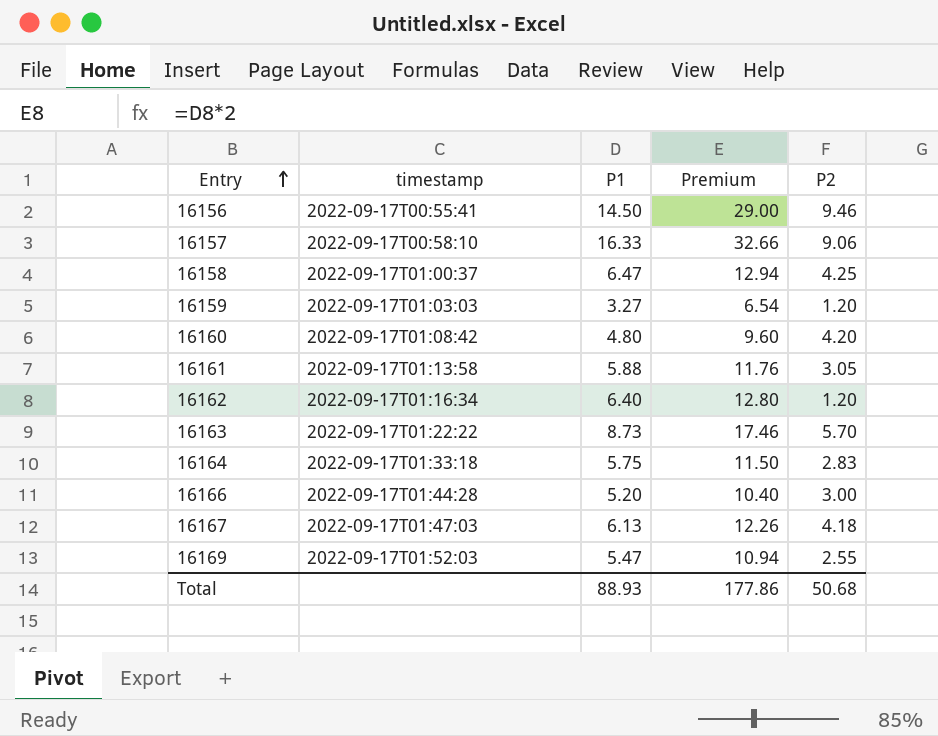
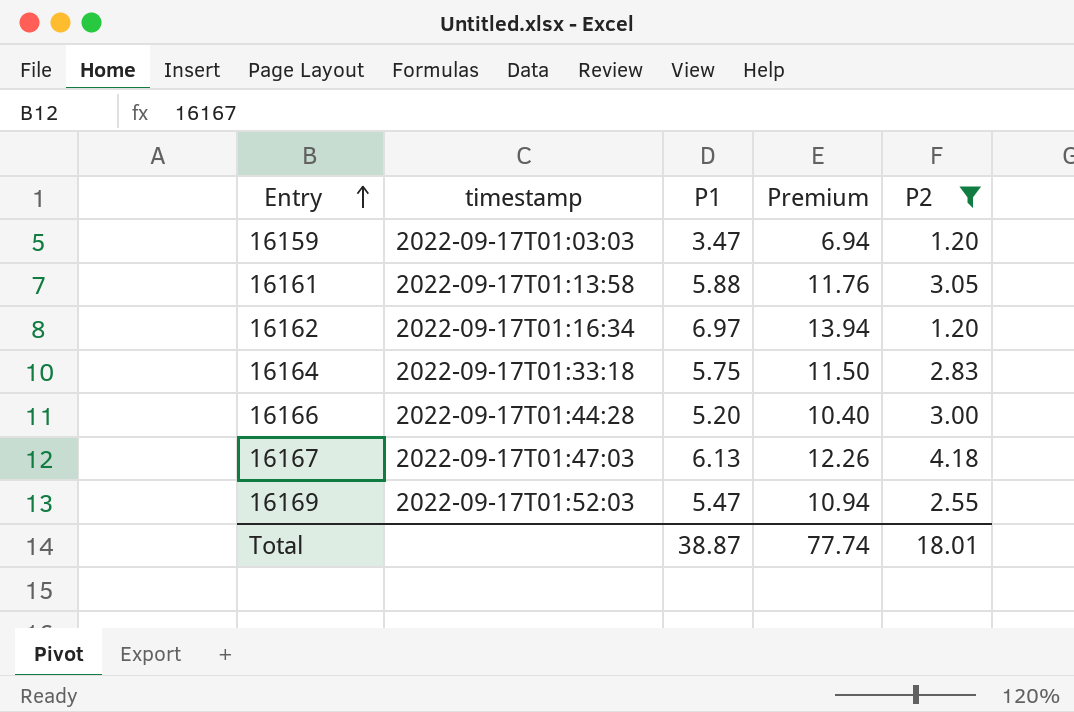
filter: none -> P2 <= 4.18
16159 | P1: 3.27 -> 3.47
16159 | Premium: 6.54 -> 6.94
16162 | P1: 6.40 -> 6.97
16162 | Premium: 12.80 -> 13.94
Total | P1: 88.93 -> 38.87
Total | Premium: 177.86 -> 77.74
Total | P2: 50.68 -> 18.01

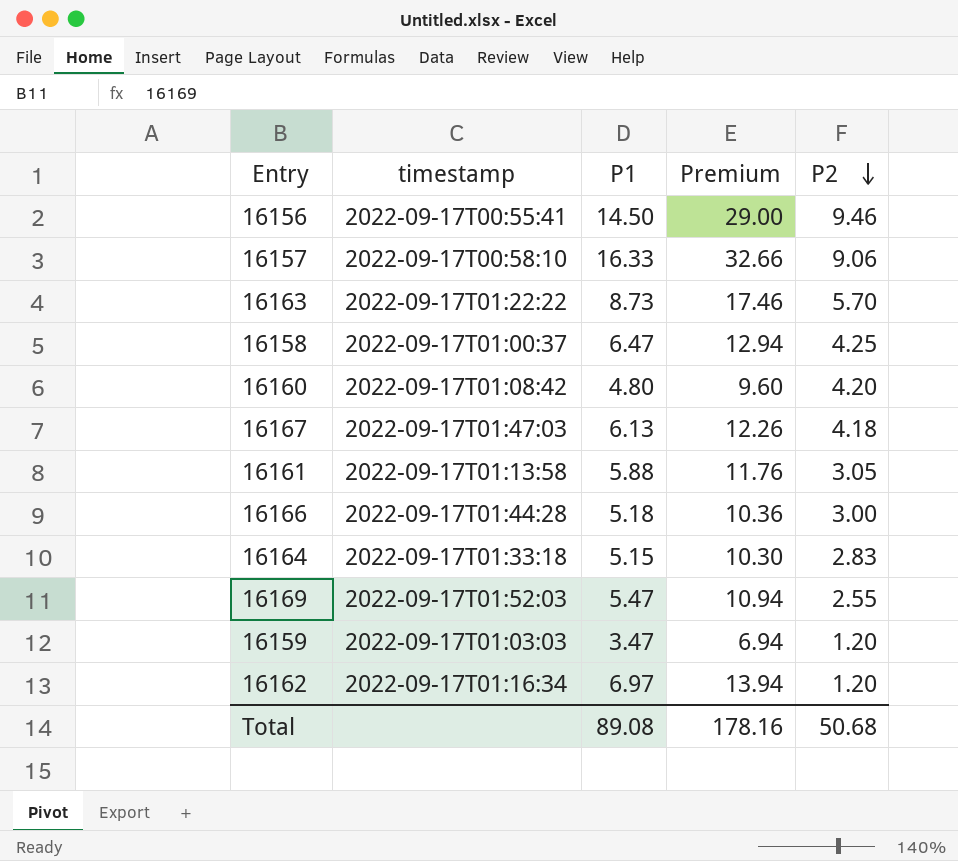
filter: P2 <= 4.18 -> none
row order: Entry ascending -> P2 descending
16166 | P1: 5.20 -> 5.18
16166 | Premium: 10.40 -> 10.36
16164 | P1: 5.75 -> 5.15
16164 | Premium: 11.50 -> 10.30
Total | P1: 38.87 -> 89.08
Total | Premium: 77.74 -> 178.16
Total | P2: 18.01 -> 50.68

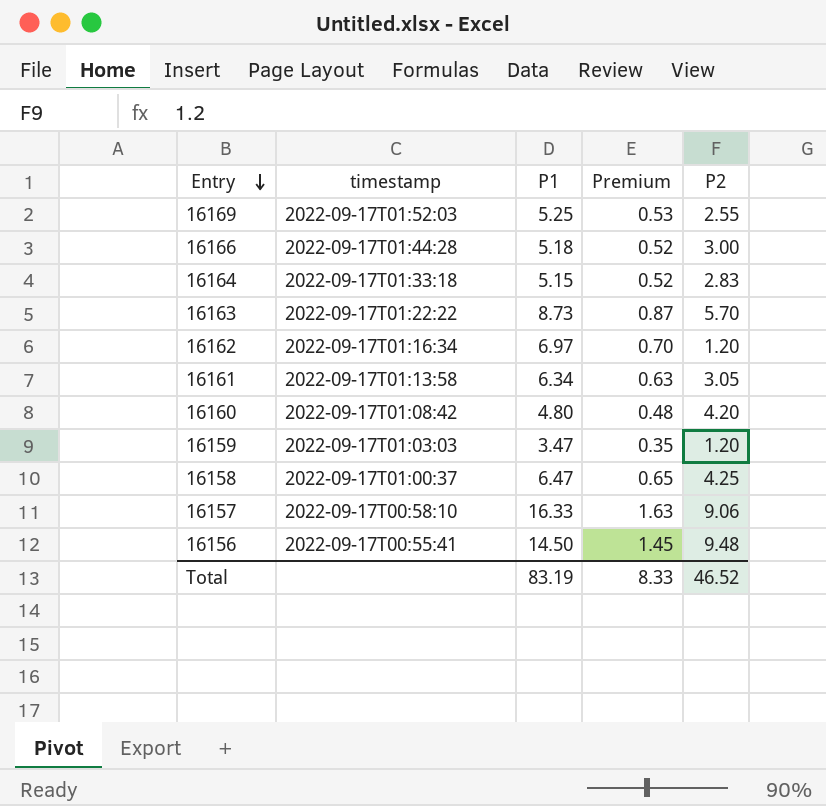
row order: P2 descending -> Entry descending
column Premium | formula: [P1] * 2 -> [P1] * 0.1
row 16167: 2022-09-17T01:47:03 | 6.13 | 12.26 | 4.18 -> none
16169 | P1: 5.47 -> 5.25
16161 | P1: 5.88 -> 6.34
16156 | P2: 9.46 -> 9.48
Total | P1: 89.08 -> 83.19
Total | Premium: 178.16 -> 8.33
Total | P2: 50.68 -> 46.52

